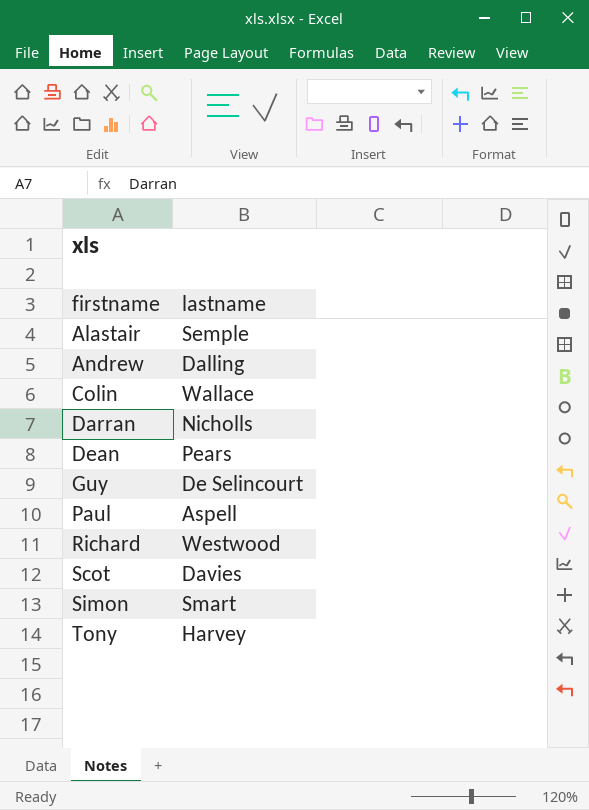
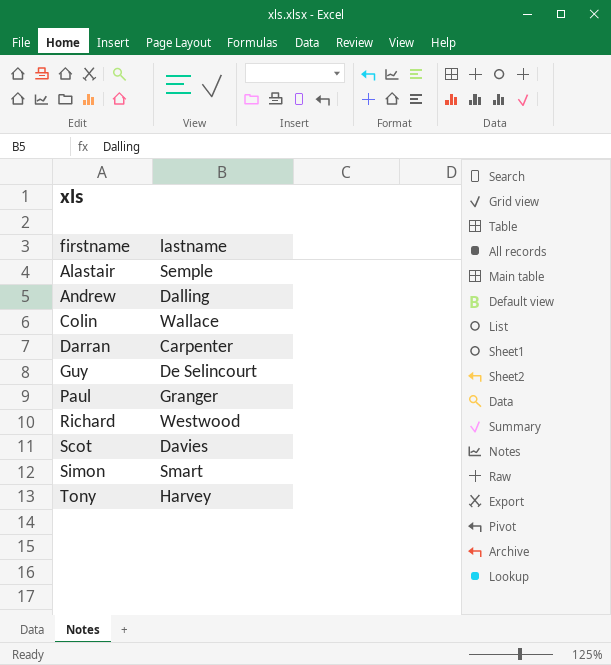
row Dean: Pears -> none
Darran | lastname: Nicholls -> Carpenter
Paul | lastname: Aspell -> Granger

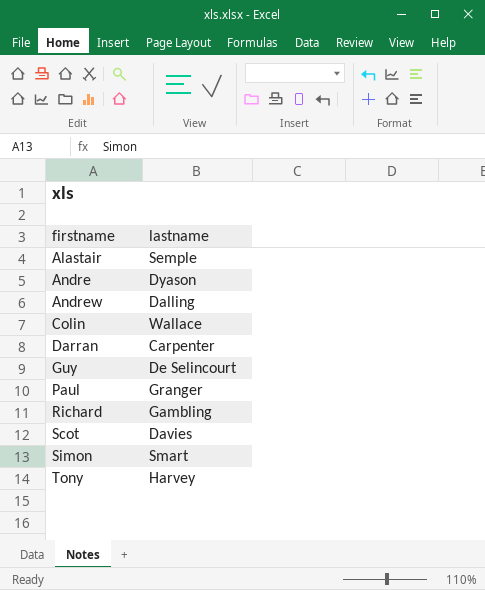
row Andre: none -> Dyason
Richard | lastname: Westwood -> Gambling

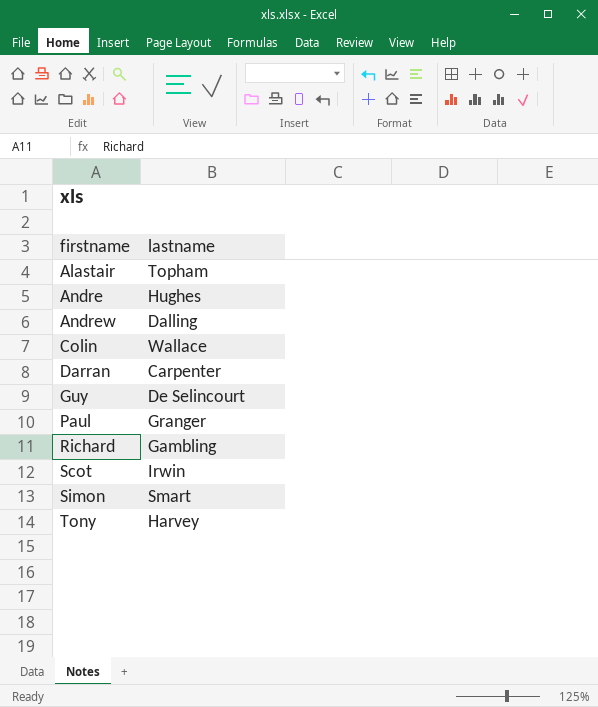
Alastair | lastname: Semple -> Topham
Andre | lastname: Dyason -> Hughes
Scot | lastname: Davies -> Irwin

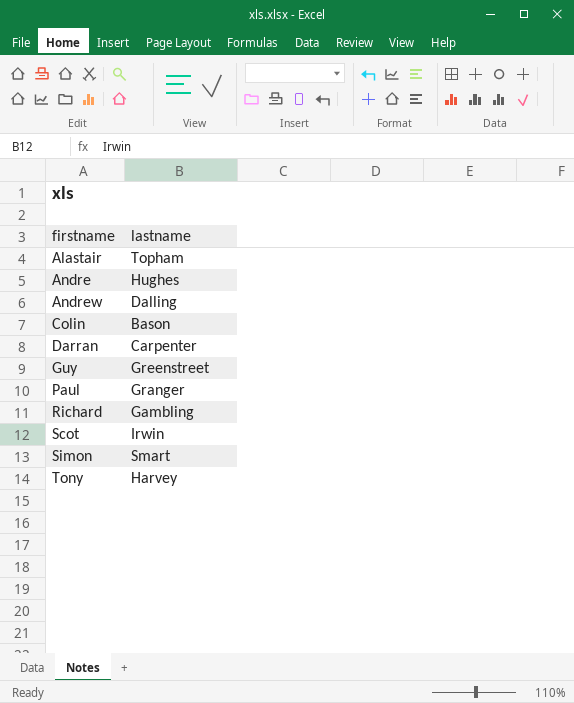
Colin | lastname: Wallace -> Bason
Guy | lastname: De Selincourt -> Greenstreet

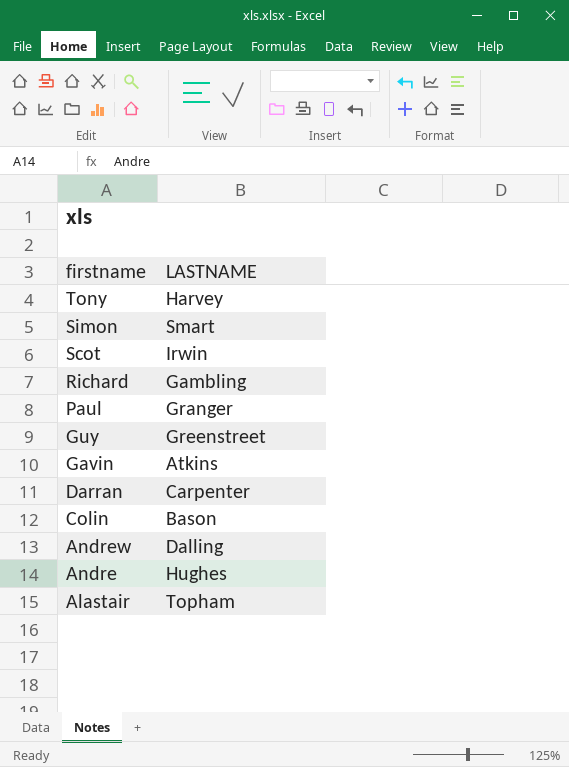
row order: firstname ascending -> firstname descending
column name: lastname -> LASTNAME
row Gavin: none -> Atkins

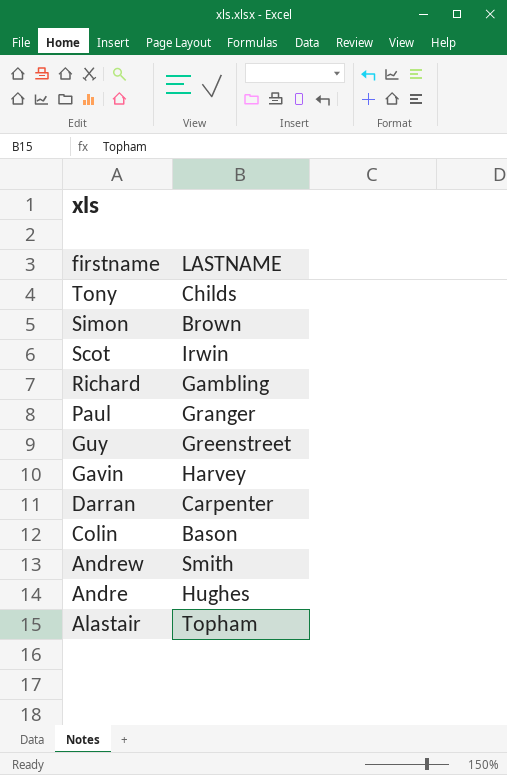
Tony | LASTNAME: Harvey -> Childs
Simon | LASTNAME: Smart -> Brown
Gavin | LASTNAME: Atkins -> Harvey
Andrew | LASTNAME: Dalling -> Smith

